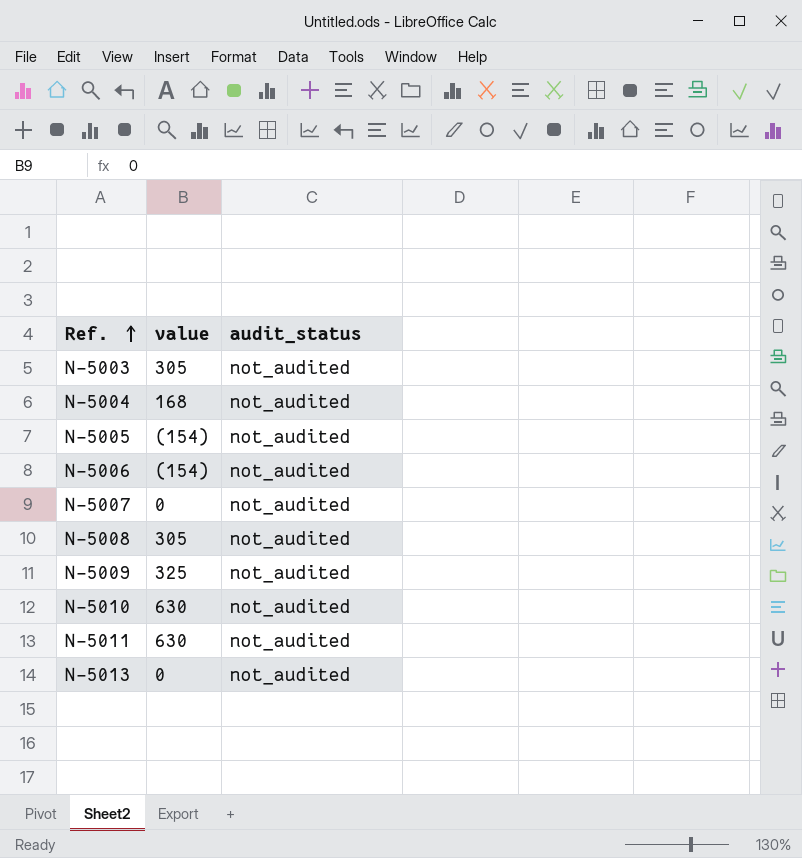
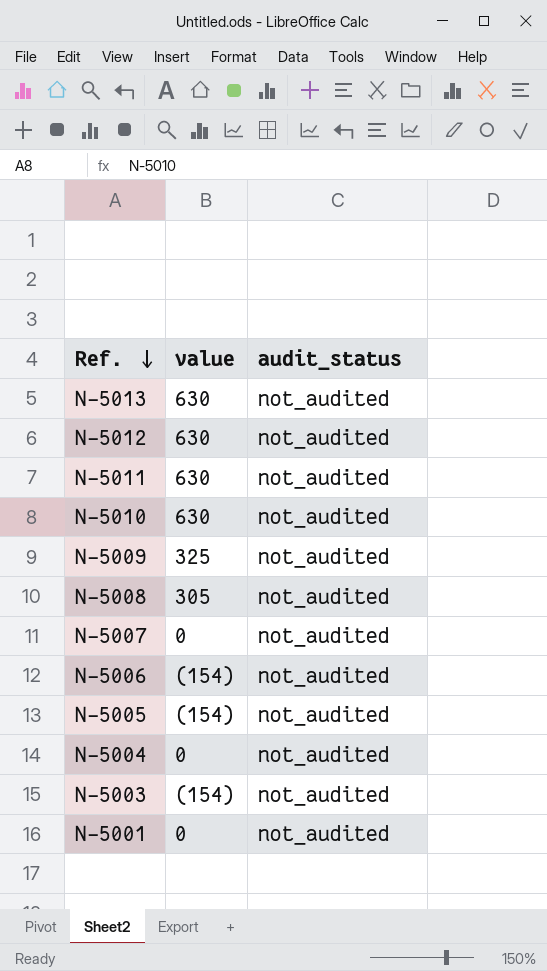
row order: Ref. ascending -> Ref. descending
N-5013 | value: 0 -> 630
row N-5012: none -> 630 | not_audited
N-5004 | value: 168 -> 0
N-5003 | value: 305 -> (154)
row N-5001: none -> 0 | not_audited

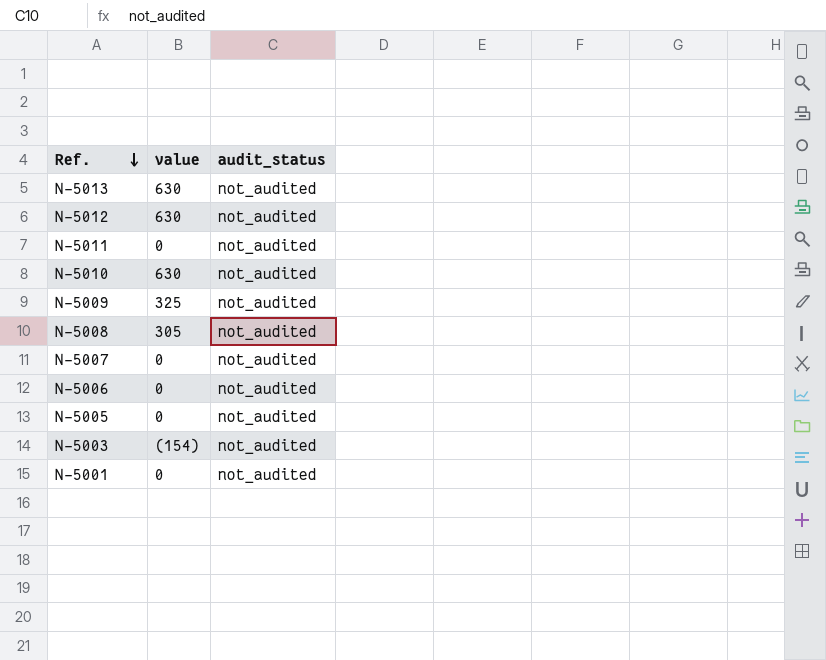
row N-5004: 0 | not_audited -> none
N-5011 | value: 630 -> 0
N-5006 | value: (154) -> 0
N-5005 | value: (154) -> 0

